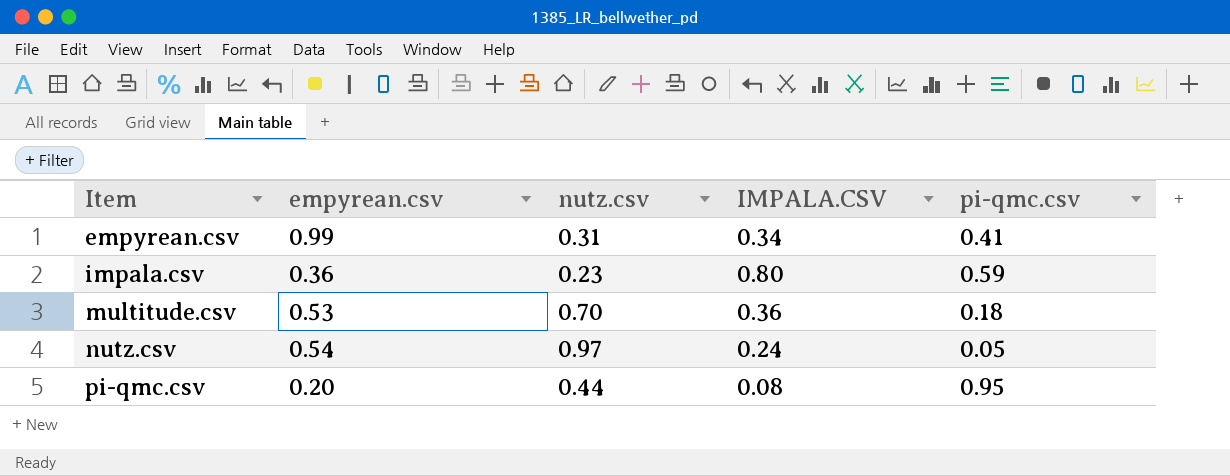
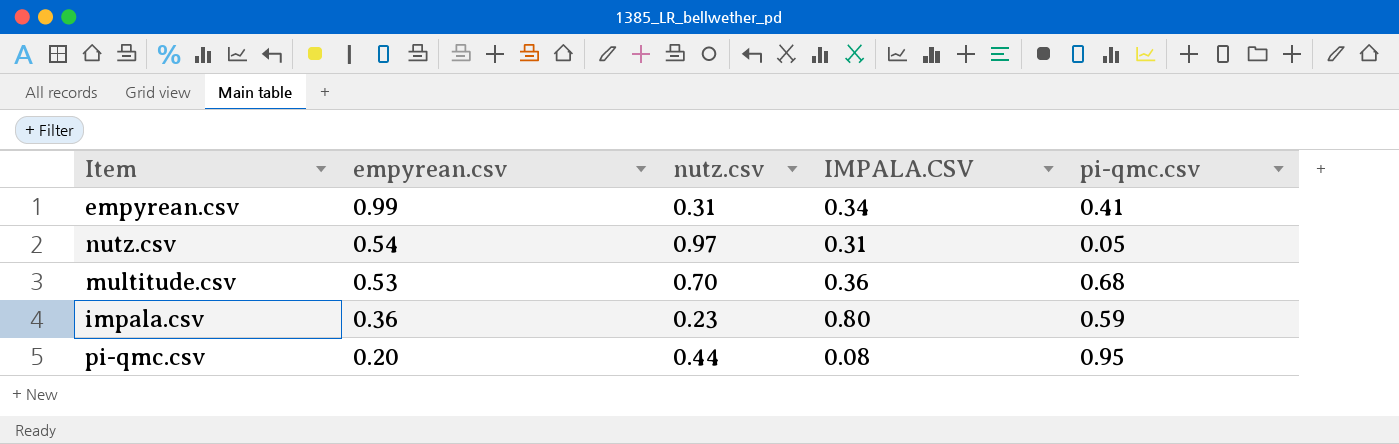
row order: Item ascending -> empyrean.csv descending
nutz.csv | IMPALA.CSV: 0.24 -> 0.31
multitude.csv | pi-qmc.csv: 0.18 -> 0.68

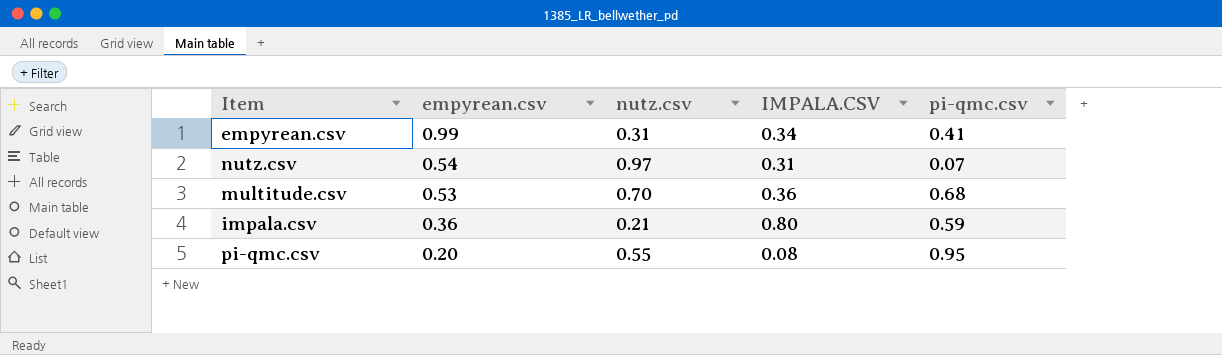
nutz.csv | pi-qmc.csv: 0.05 -> 0.07
impala.csv | nutz.csv: 0.23 -> 0.21
pi-qmc.csv | nutz.csv: 0.44 -> 0.55

